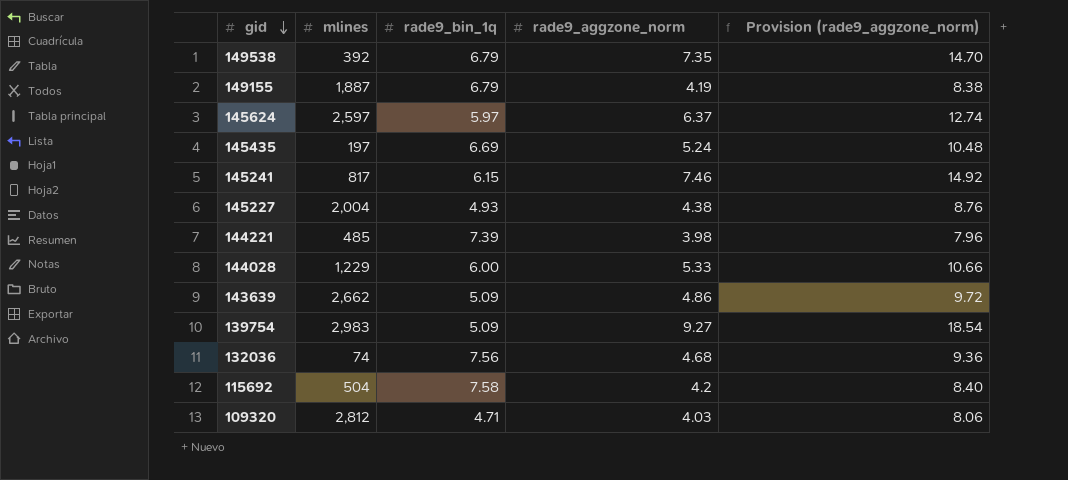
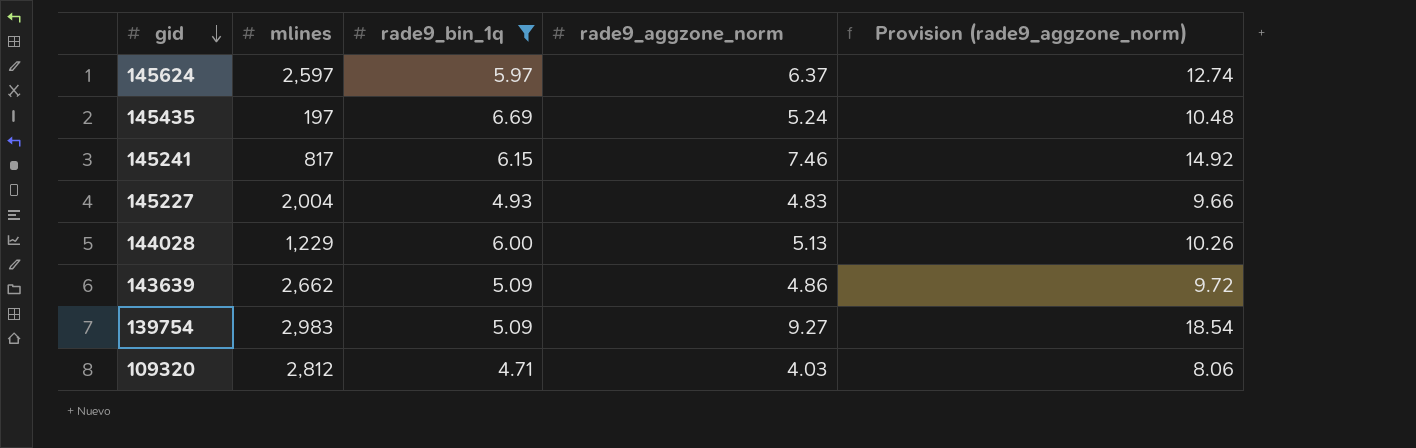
filter: none -> rade9_bin_1q <= 6.69
145227 | rade9_aggzone_norm: 4.38 -> 4.83
145227 | Provision (rade9_aggzone_norm): 8.76 -> 9.66
144028 | rade9_aggzone_norm: 5.33 -> 5.13
144028 | Provision (rade9_aggzone_norm): 10.66 -> 10.26

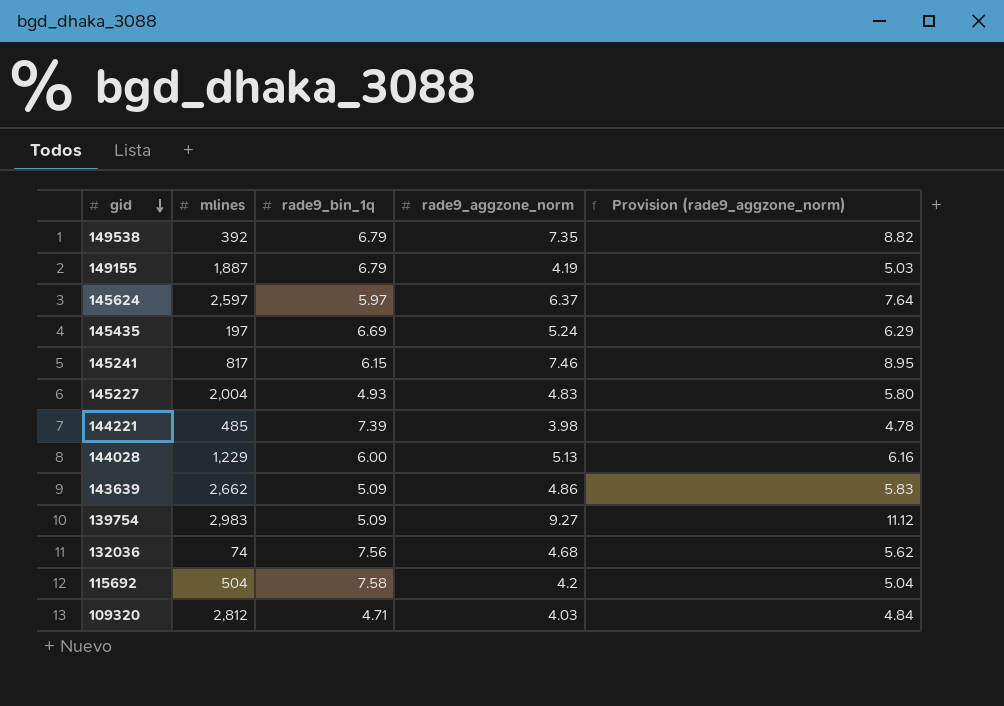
filter: rade9_bin_1q <= 6.69 -> none
column Provision (rade9_aggzone_norm) | formula: [rade9_aggzone_norm] * 2 -> [rade9_aggzone_norm] * 1.2

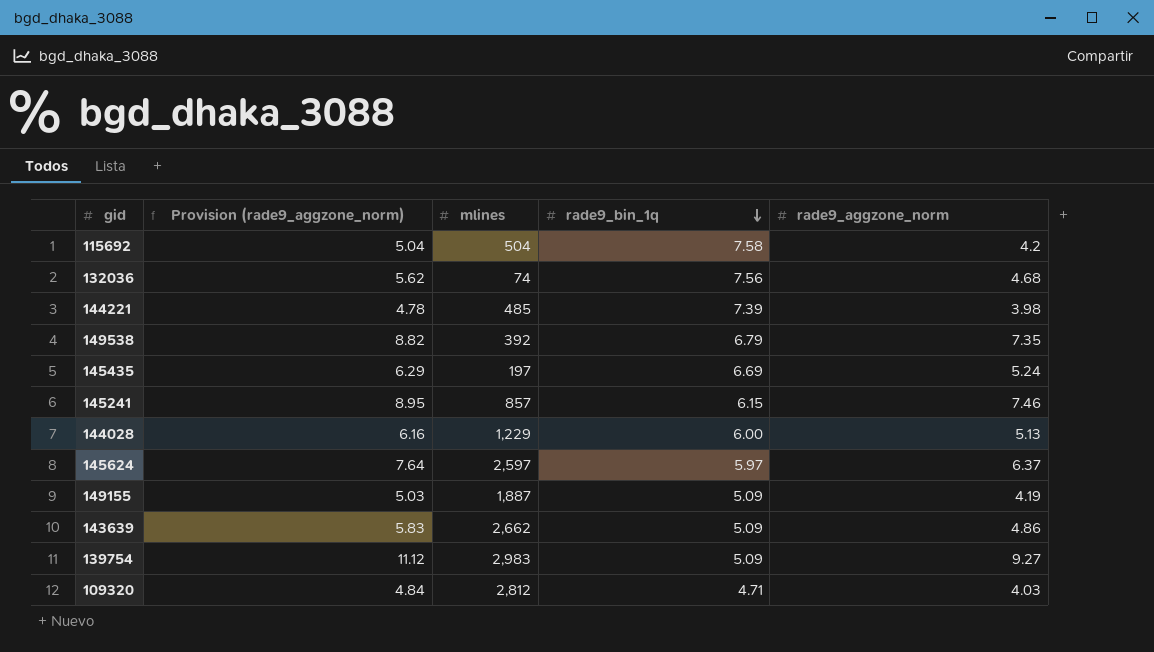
row order: gid descending -> rade9_bin_1q descending
column Provision (rade9_aggzone_norm) | position: 5 -> 2
row 145227: 2,004 | 4.93 | 4.83 | 5.80 -> none
145241 | mlines: 817 -> 857
149155 | rade9_bin_1q: 6.79 -> 5.09

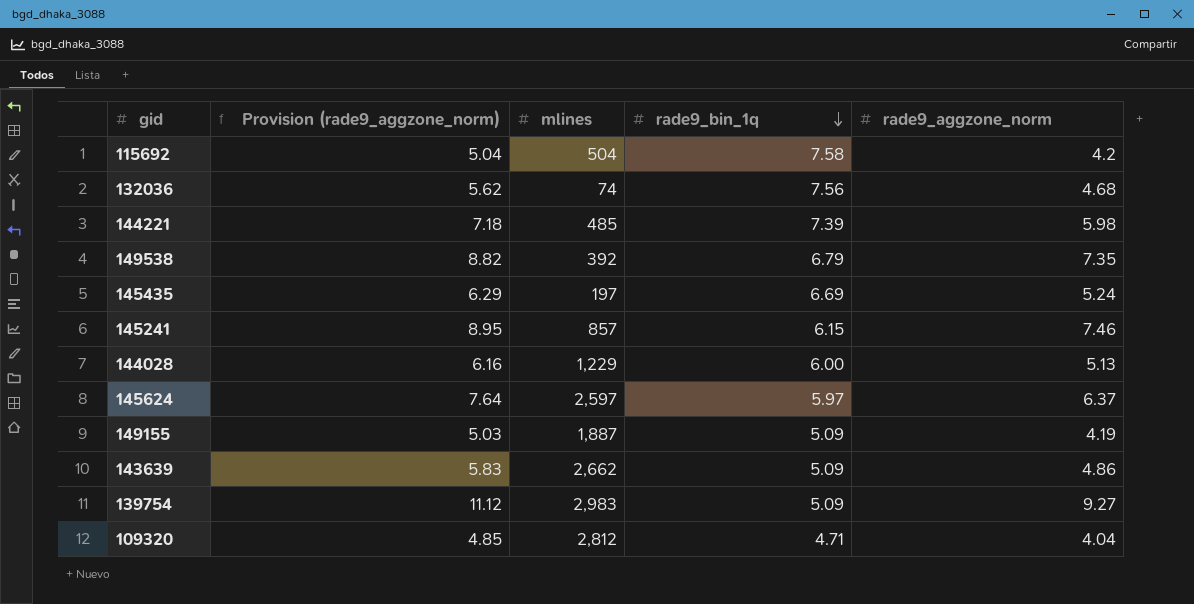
144221 | Provision (rade9_aggzone_norm): 4.78 -> 7.18
144221 | rade9_aggzone_norm: 3.98 -> 5.98
109320 | Provision (rade9_aggzone_norm): 4.84 -> 4.85
109320 | rade9_aggzone_norm: 4.03 -> 4.04

